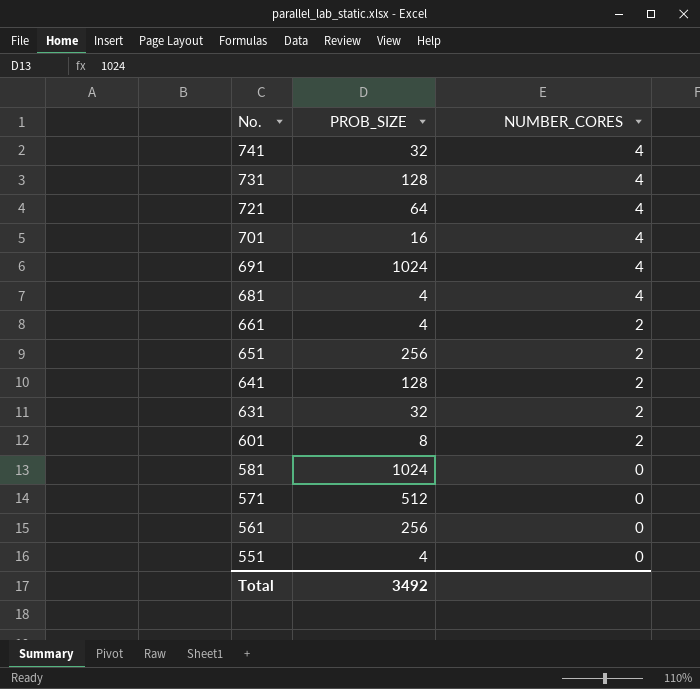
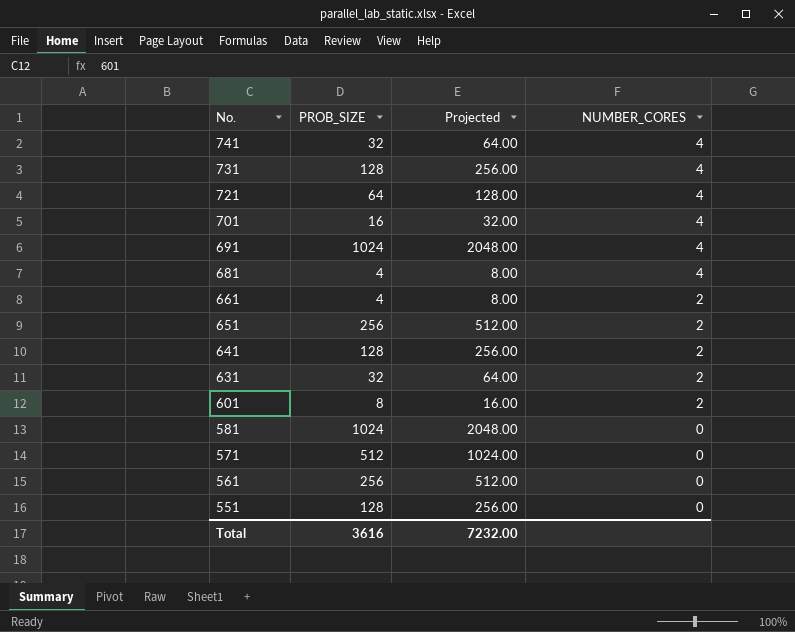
column Projected | formula: none -> [PROB_SIZE] * 2
551 | PROB_SIZE: 4 -> 128
Total | PROB_SIZE: 3492 -> 3616

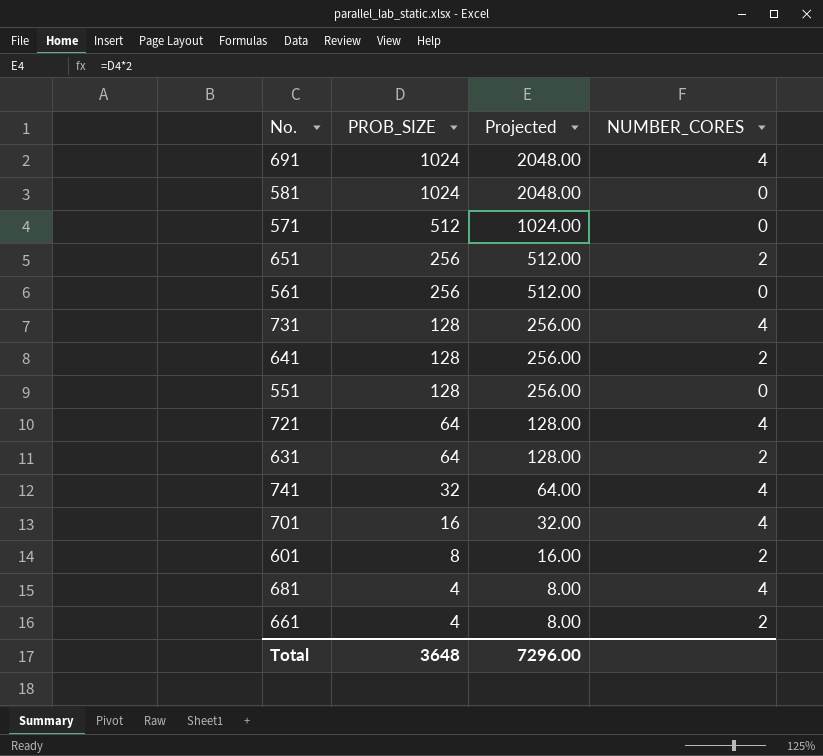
row order: No. descending -> PROB_SIZE descending
631 | PROB_SIZE: 32 -> 64
631 | Projected: 64.00 -> 128.00
Total | PROB_SIZE: 3616 -> 3648
Total | Projected: 7232.00 -> 7296.00

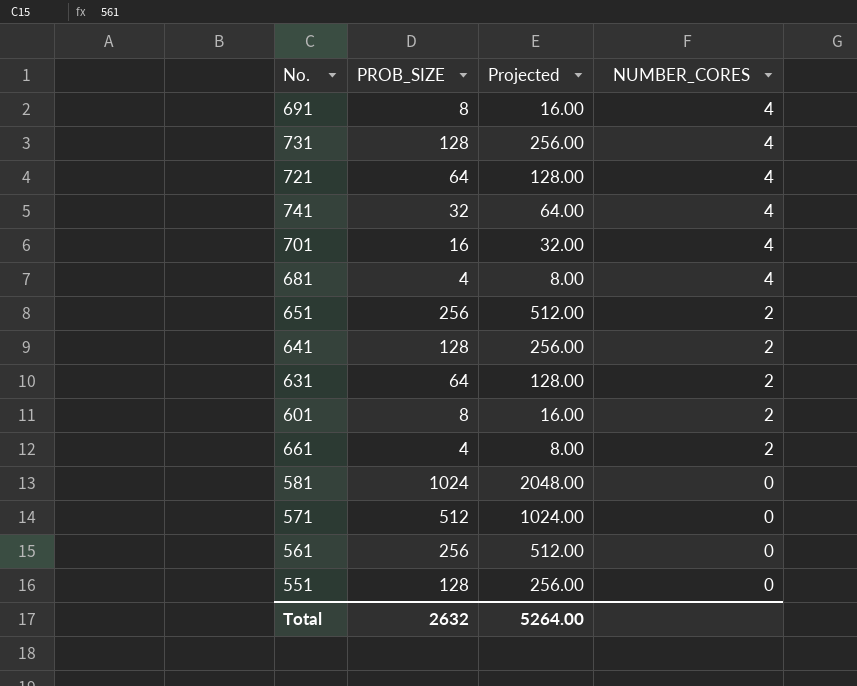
row order: PROB_SIZE descending -> NUMBER_CORES descending
691 | PROB_SIZE: 1024 -> 8
691 | Projected: 2048.00 -> 16.00
Total | PROB_SIZE: 3648 -> 2632
Total | Projected: 7296.00 -> 5264.00

